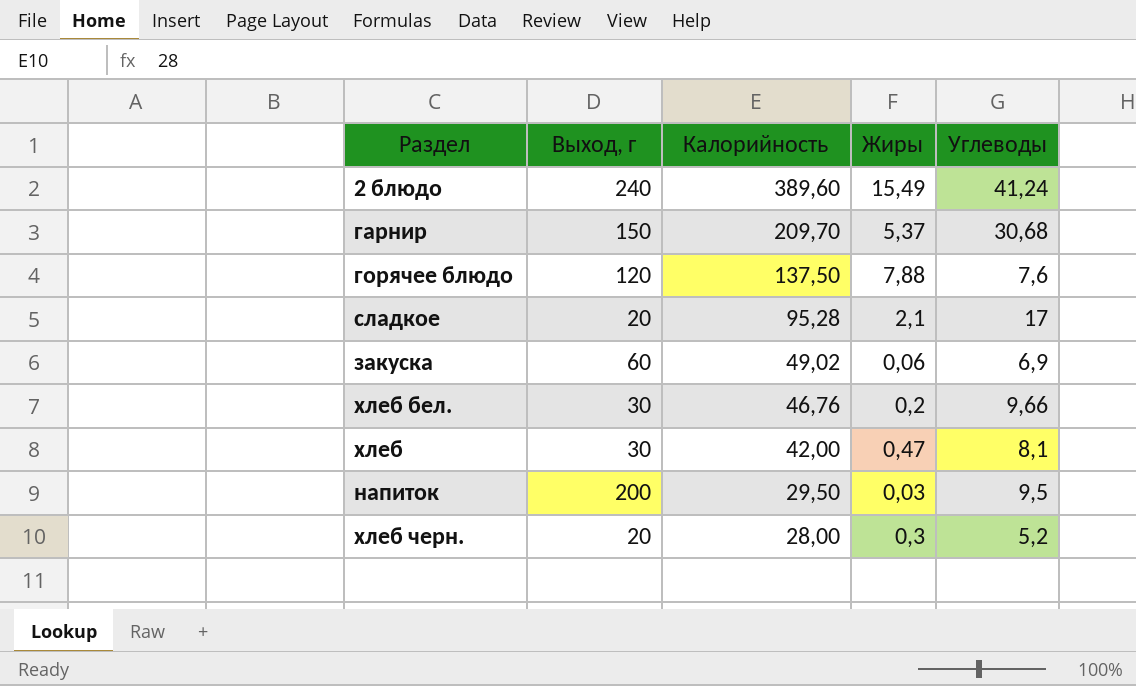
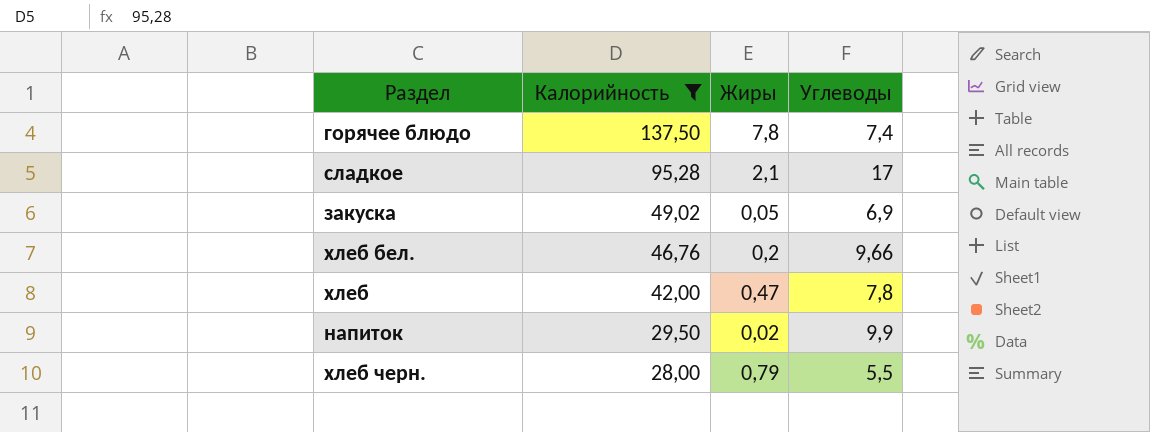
filter: none -> Калорийность <= 137,50
column Выход, г | position: 2 -> none
горячее блюдо | Жиры: 7,88 -> 7,8
горячее блюдо | Углеводы: 7,6 -> 7,4
закуска | Жиры: 0,06 -> 0,05
хлеб | Углеводы: 8,1 -> 7,8
напиток | Жиры: 0,03 -> 0,02
напиток | Углеводы: 9,5 -> 9,9
хлеб черн. | Жиры: 0,3 -> 0,79
хлеб черн. | Углеводы: 5,2 -> 5,5

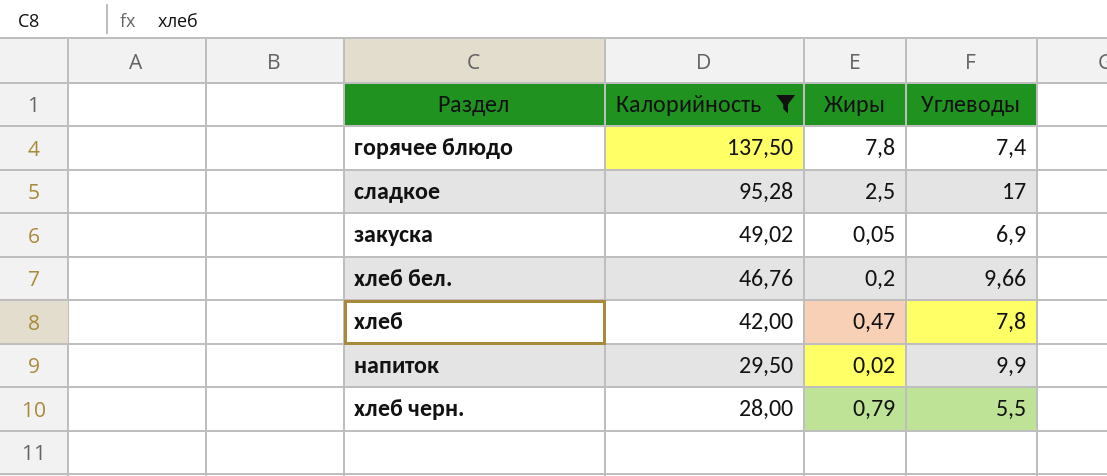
сладкое | Жиры: 2,1 -> 2,5

